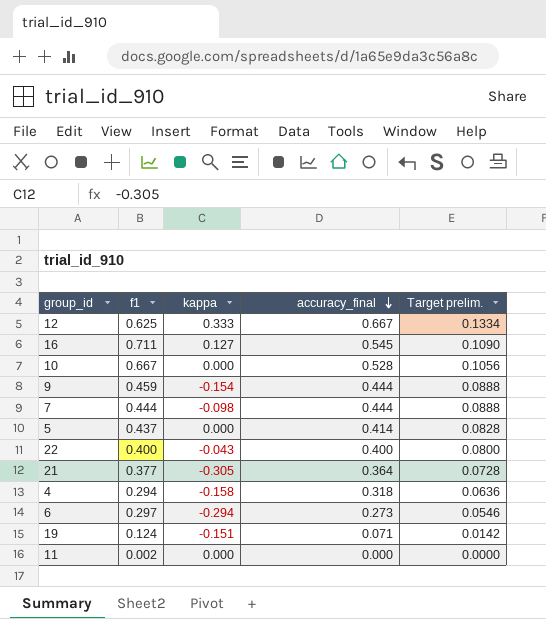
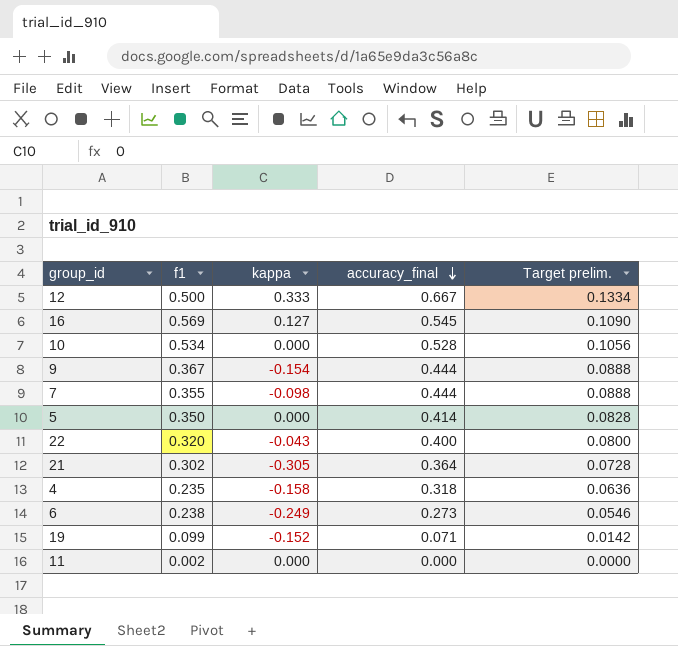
12 | f1: 0.625 -> 0.500
16 | f1: 0.711 -> 0.569
10 | f1: 0.667 -> 0.534
9 | f1: 0.459 -> 0.367
7 | f1: 0.444 -> 0.355
5 | f1: 0.437 -> 0.350
22 | f1: 0.400 -> 0.320
21 | f1: 0.377 -> 0.302
4 | f1: 0.294 -> 0.235
6 | f1: 0.297 -> 0.238
6 | kappa: -0.294 -> -0.249
19 | f1: 0.124 -> 0.099
19 | kappa: -0.151 -> -0.152

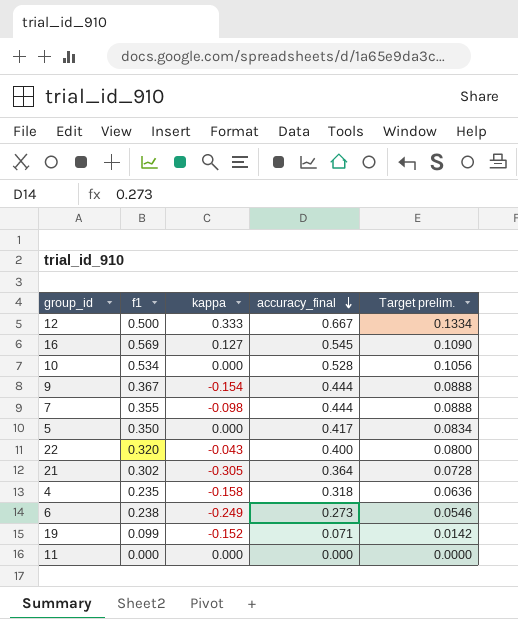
5 | accuracy_final: 0.414 -> 0.417
5 | Target prelim.: 0.0828 -> 0.0834
11 | f1: 0.002 -> 0.000

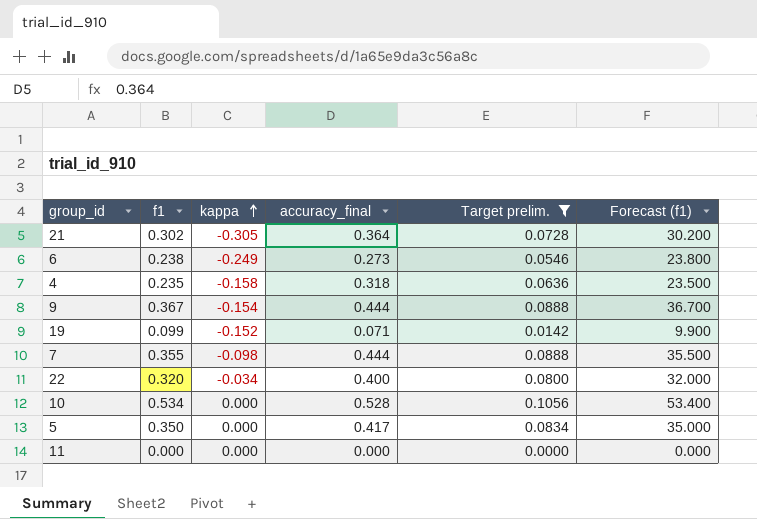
filter: none -> Target prelim. <= 0.1056
row order: accuracy_final descending -> kappa ascending
column Forecast (f1) | formula: none -> [f1] * 100
22 | kappa: -0.043 -> -0.034

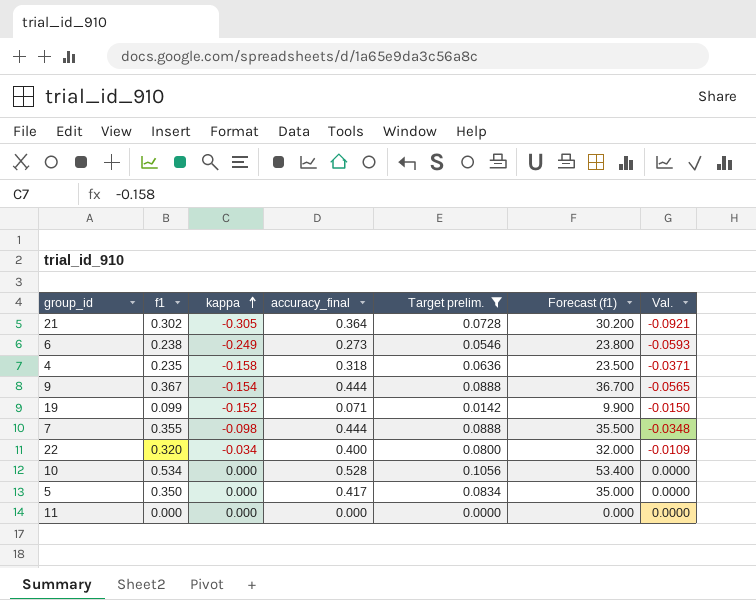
column Val. | formula: none -> [f1] * [kappa]

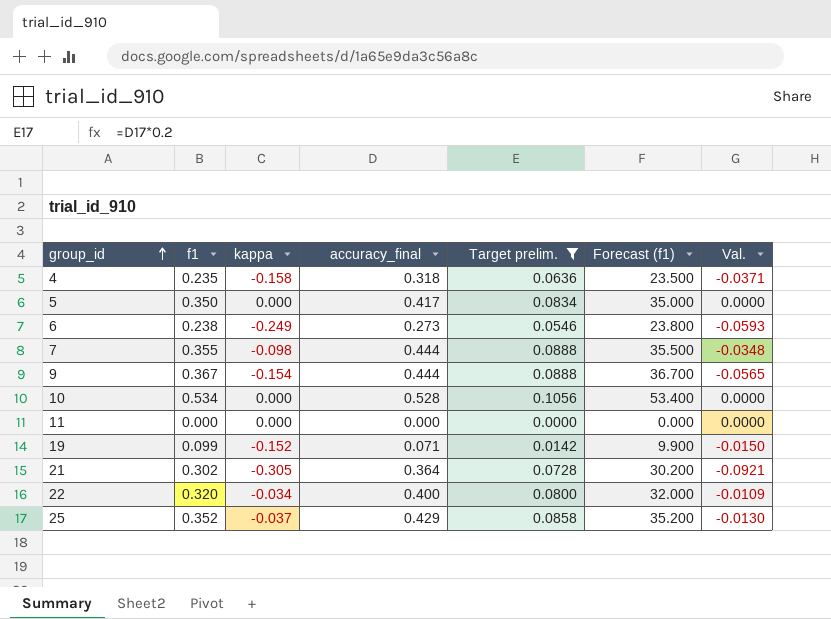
row order: kappa ascending -> group_id ascending
row 25: none -> 0.352 | -0.037 | 0.429 | 0.0858 | 35.200 | -0.0130

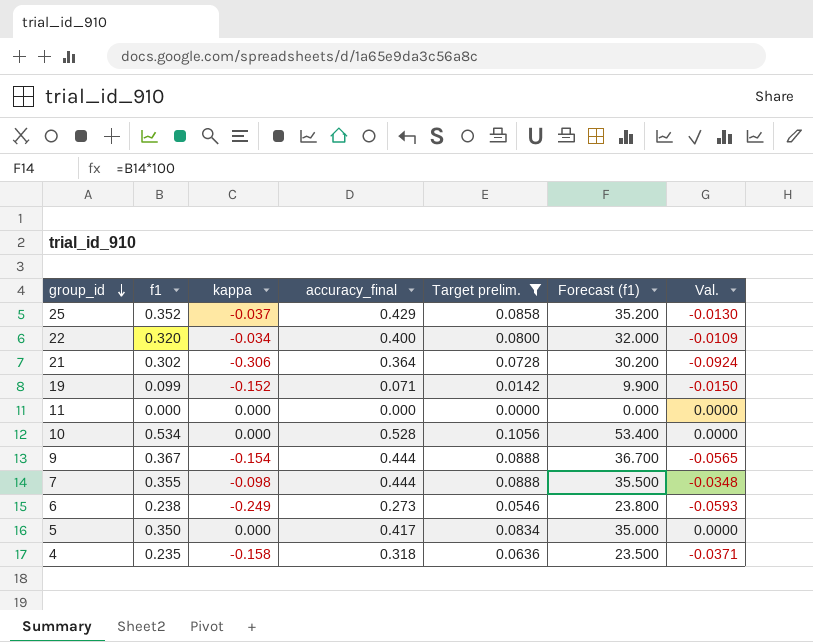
row order: group_id ascending -> group_id descending
21 | kappa: -0.305 -> -0.306
21 | Val.: -0.0921 -> -0.0924

